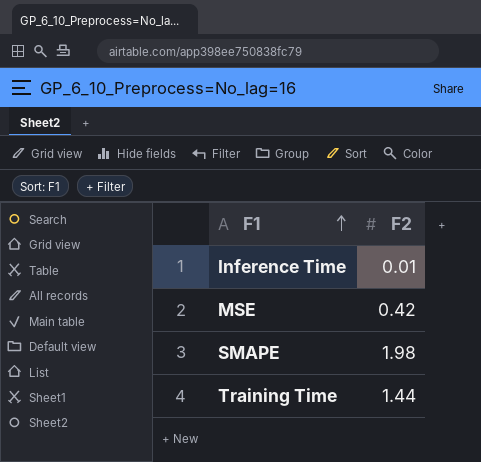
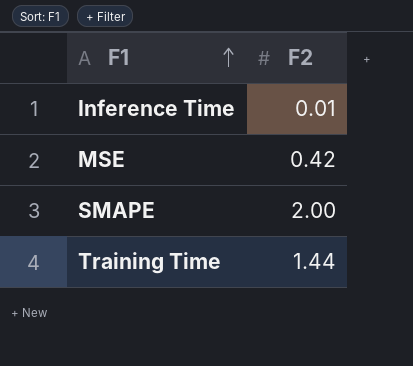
SMAPE | F2: 1.98 -> 2.00

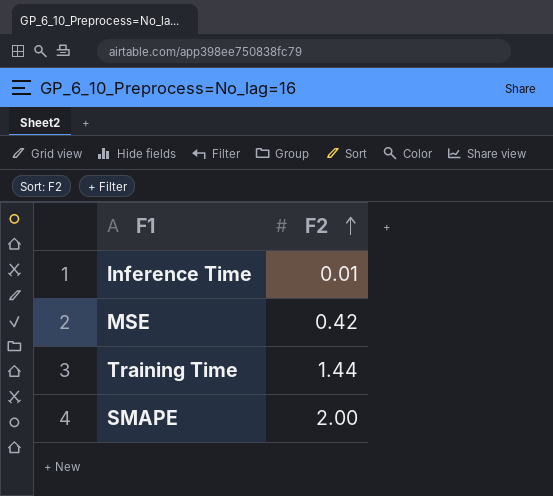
row order: F1 ascending -> F2 ascending

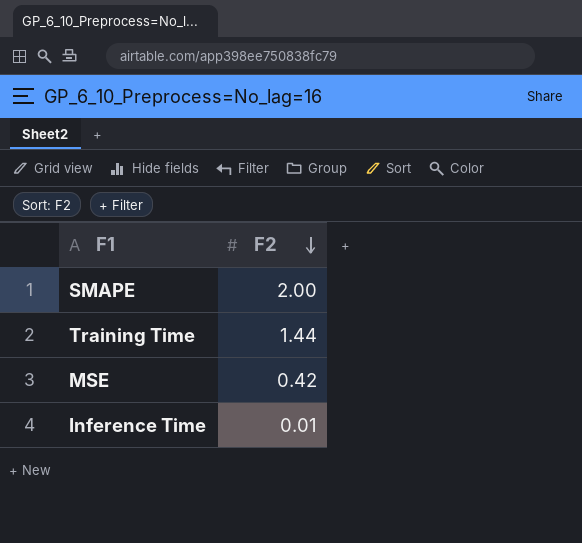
row order: F2 ascending -> F2 descending

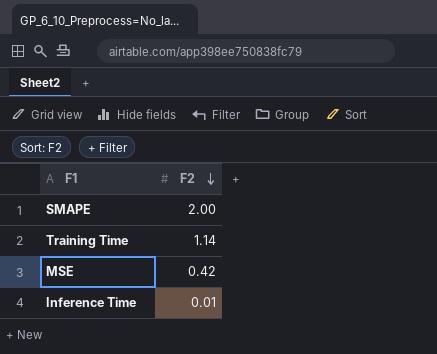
Training Time | F2: 1.44 -> 1.14

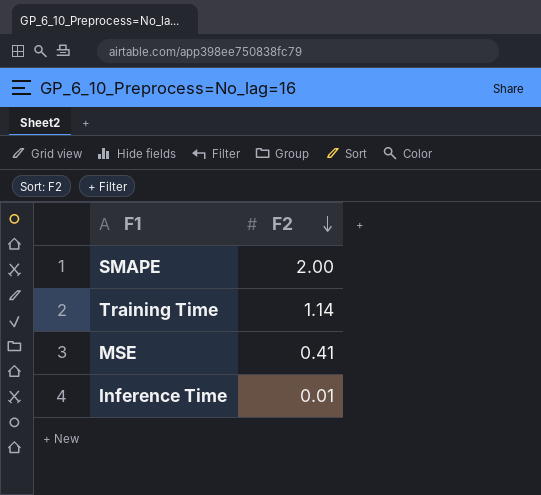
MSE | F2: 0.42 -> 0.41

